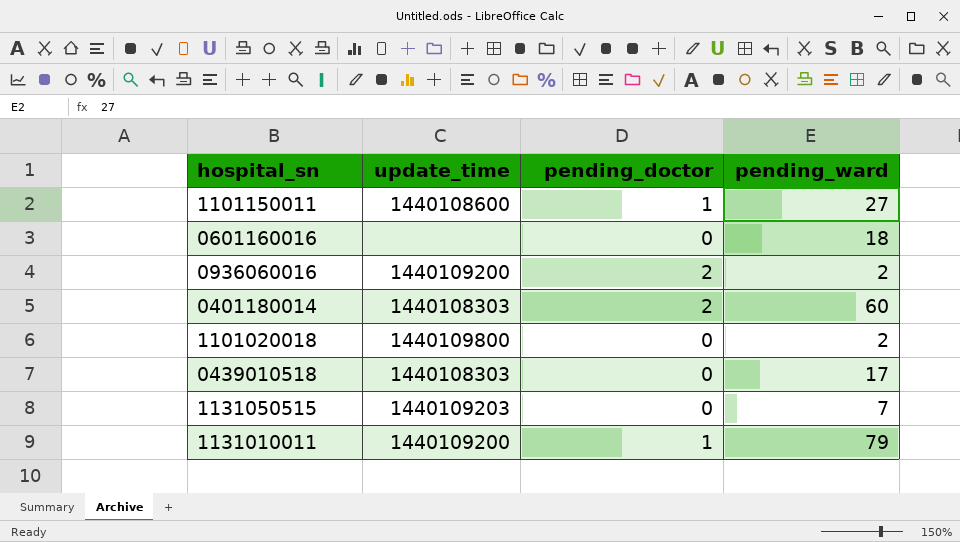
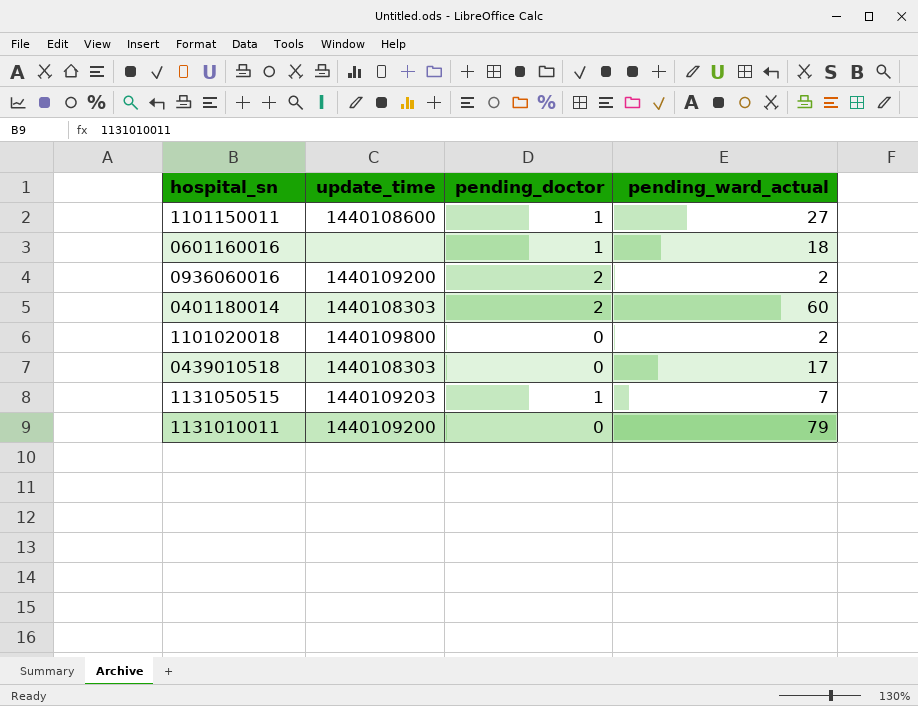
column name: pending_ward -> pending_ward_actual
0601160016 | pending_doctor: 0 -> 1
1131050515 | pending_doctor: 0 -> 1
1131010011 | pending_doctor: 1 -> 0

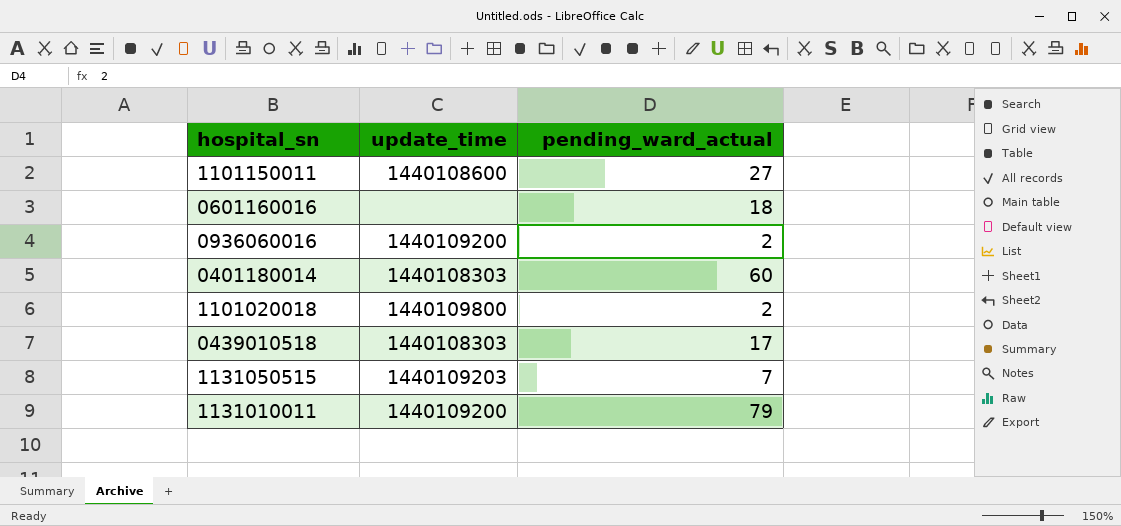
column pending_doctor | position: 3 -> none

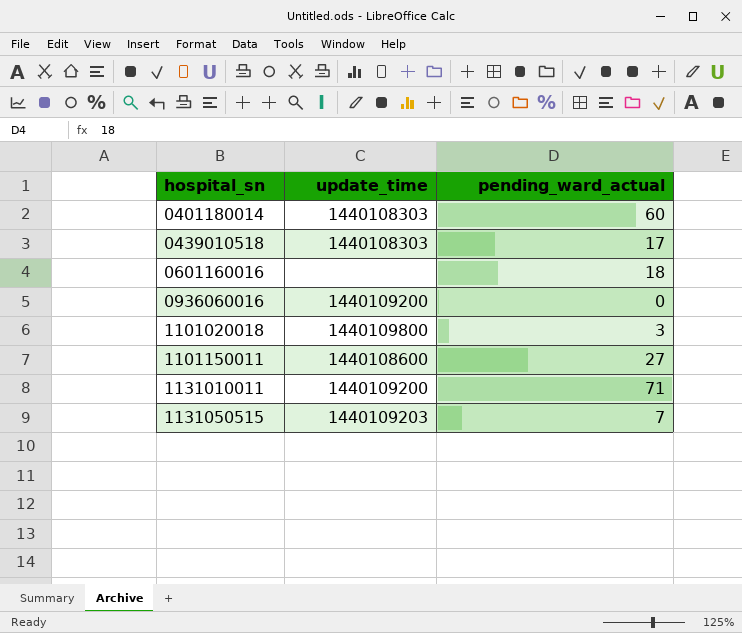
row order: none -> hospital_sn ascending
0936060016 | pending_ward_actual: 2 -> 0
1101020018 | pending_ward_actual: 2 -> 3
1131010011 | pending_ward_actual: 79 -> 71

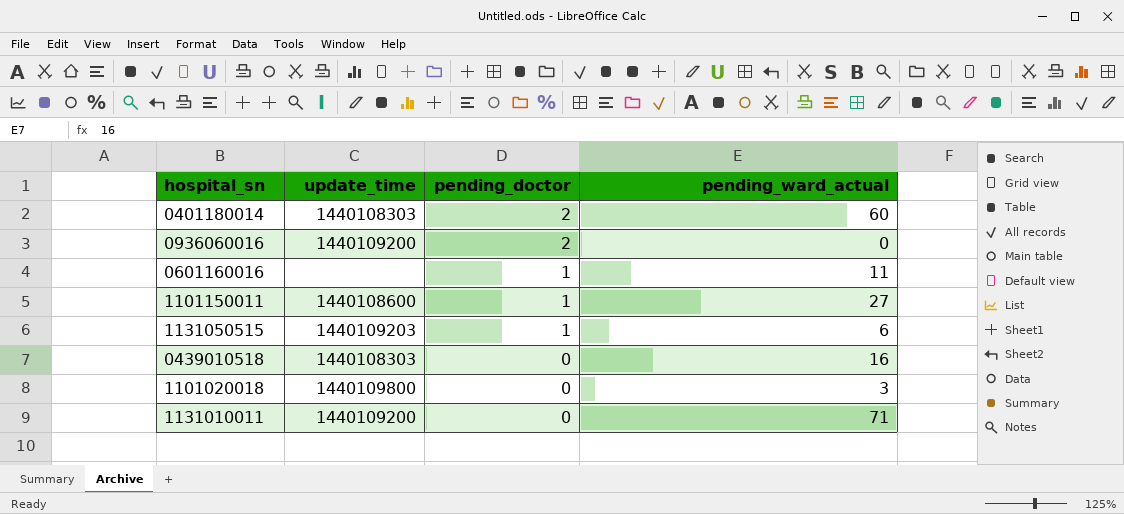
row order: hospital_sn ascending -> pending_doctor descending
column pending_doctor | position: none -> 3
0601160016 | pending_ward_actual: 18 -> 11
1131050515 | pending_ward_actual: 7 -> 6
0439010518 | pending_ward_actual: 17 -> 16

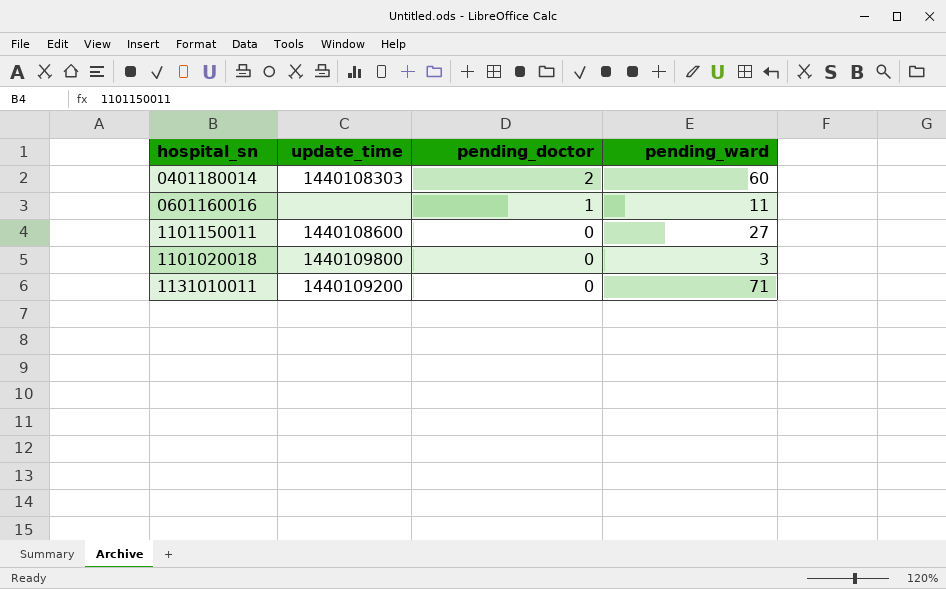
column name: pending_ward_actual -> pending_ward
row 0936060016: 1440109200 | 2 | 0 -> none
row 1131050515: 1440109203 | 1 | 6 -> none
row 0439010518: 1440108303 | 0 | 16 -> none
1101150011 | pending_doctor: 1 -> 0

